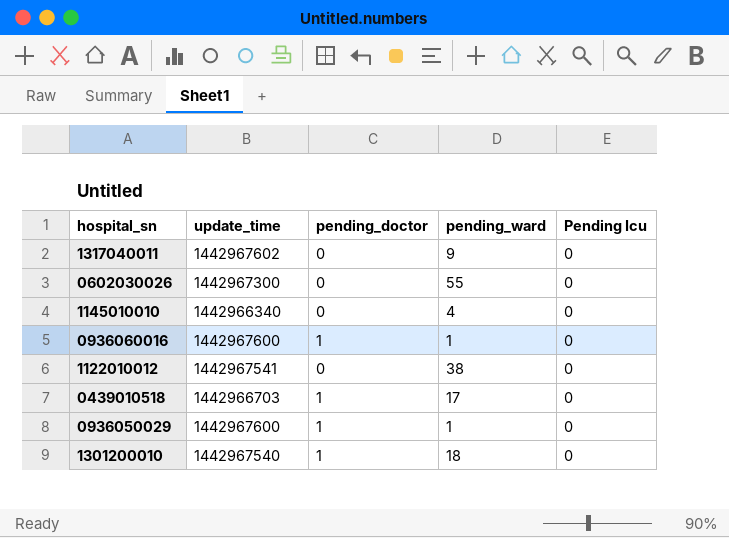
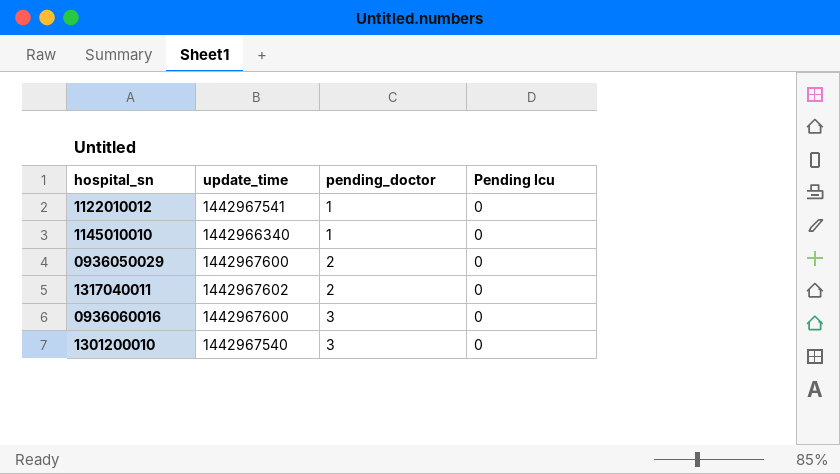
row order: none -> pending_doctor ascending
column pending_ward | position: 4 -> none
row 0602030026: 1442967300 | 0 | 55 | 0 -> none
row 0439010518: 1442966703 | 1 | 17 | 0 -> none
1122010012 | pending_doctor: 0 -> 1
1145010010 | pending_doctor: 0 -> 1
0936050029 | pending_doctor: 1 -> 2
1317040011 | pending_doctor: 0 -> 2
0936060016 | pending_doctor: 1 -> 3
1301200010 | pending_doctor: 1 -> 3

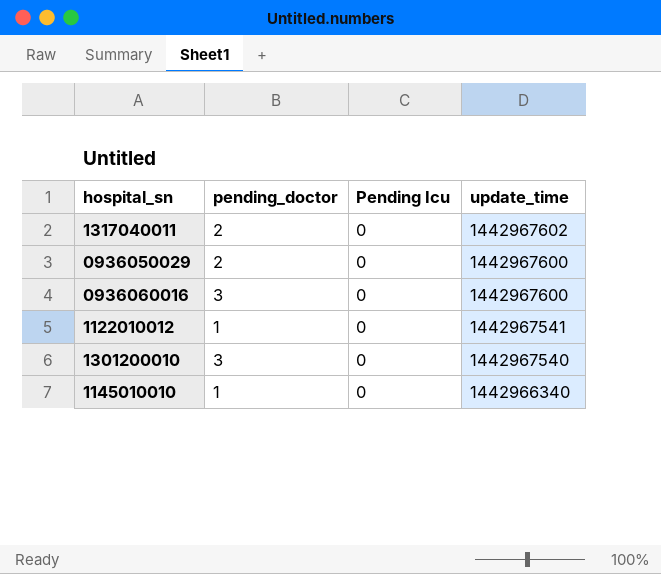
row order: pending_doctor ascending -> update_time descending
column update_time | position: 2 -> 4

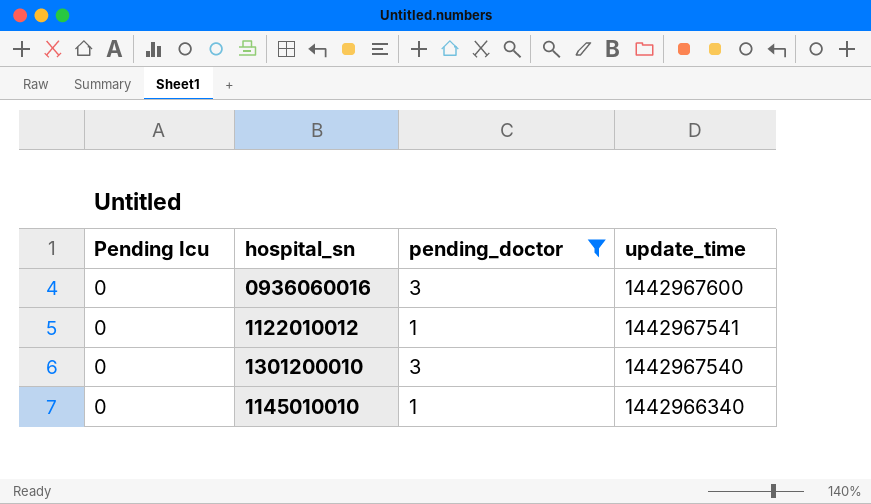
filter: none -> pending_doctor != 2
column Pending Icu | position: 3 -> 1

